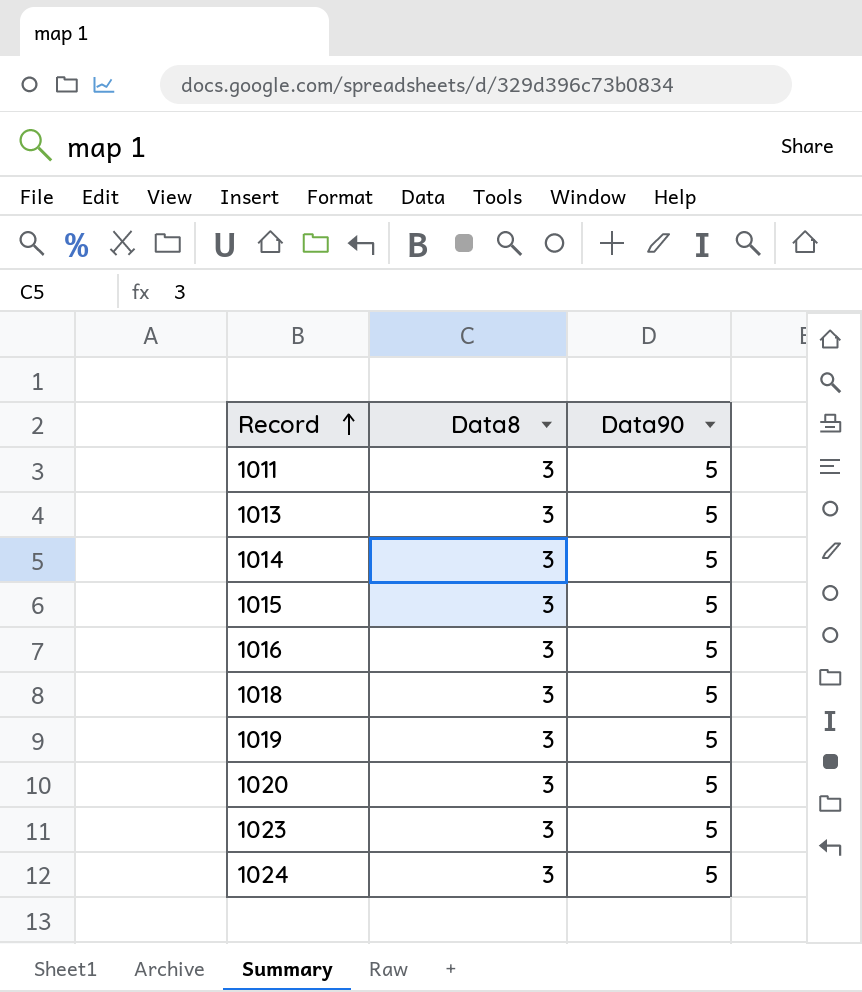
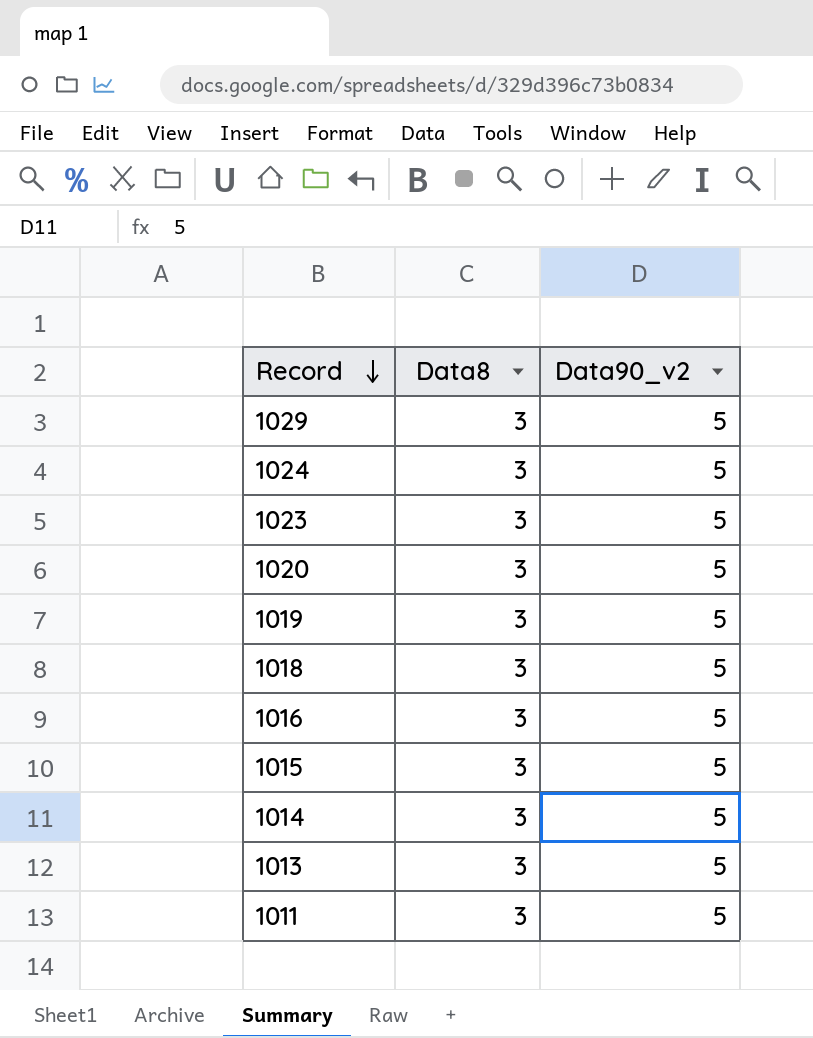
row order: Record ascending -> Record descending
column name: Data90 -> Data90_v2
row 1029: none -> 3 | 5

